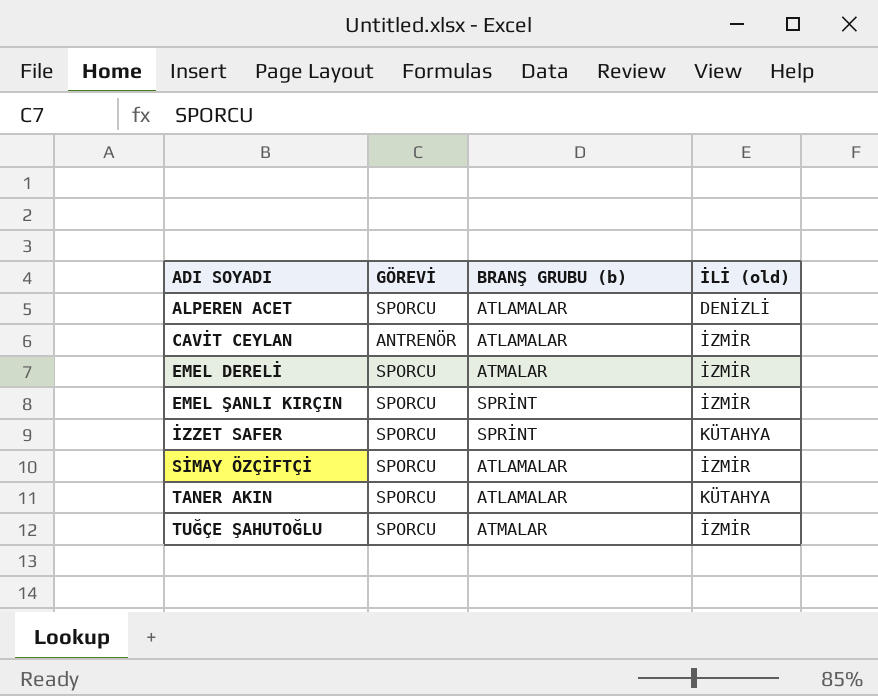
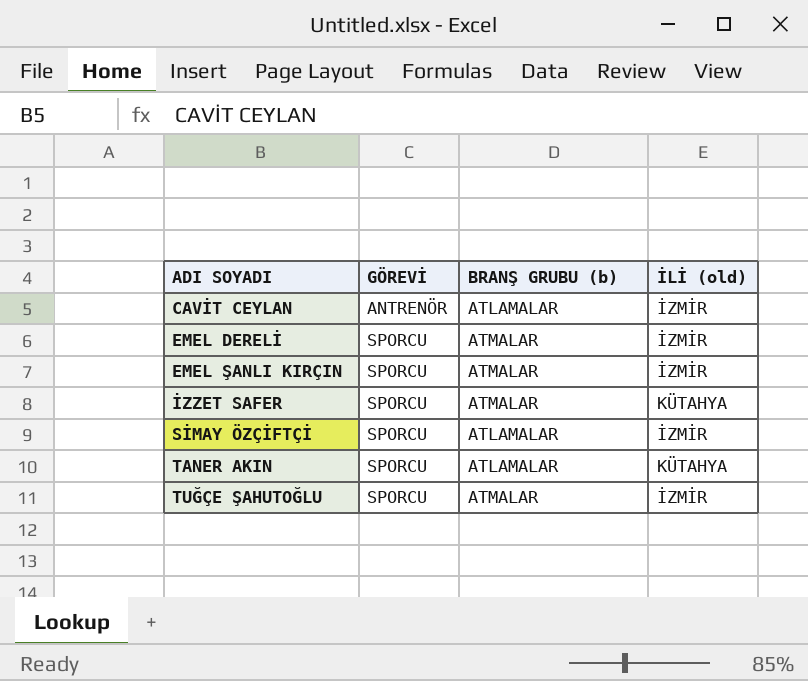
row ALPEREN ACET: SPORCU | ATLAMALAR | DENİZLİ -> none
EMEL ŞANLI KIRÇIN | BRANŞ GRUBU (b): SPRİNT -> ATMALAR
İZZET SAFER | BRANŞ GRUBU (b): SPRİNT -> ATMALAR

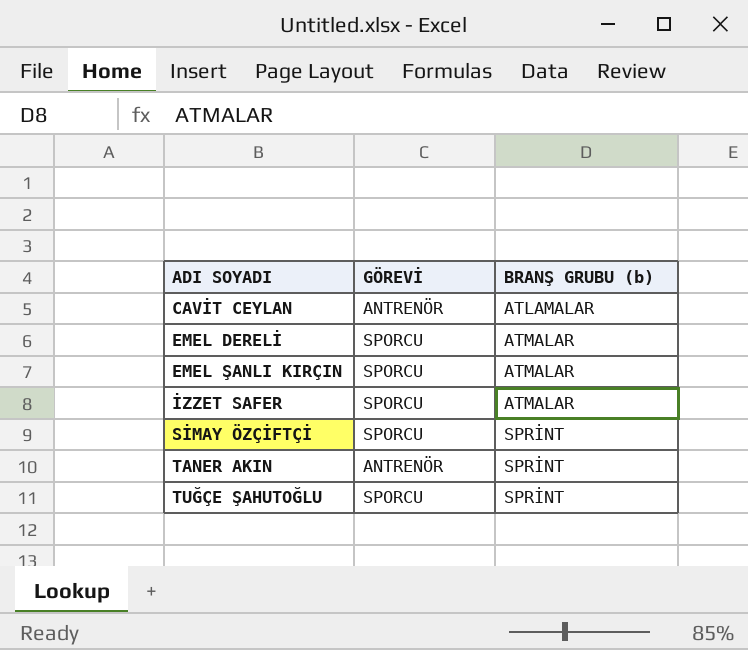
column İLİ (old) | position: 4 -> none
SİMAY ÖZÇİFTÇİ | BRANŞ GRUBU (b): ATLAMALAR -> SPRİNT
TANER AKIN | GÖREVİ: SPORCU -> ANTRENÖR
TANER AKIN | BRANŞ GRUBU (b): ATLAMALAR -> SPRİNT
TUĞÇE ŞAHUTOĞLU | BRANŞ GRUBU (b): ATMALAR -> SPRİNT

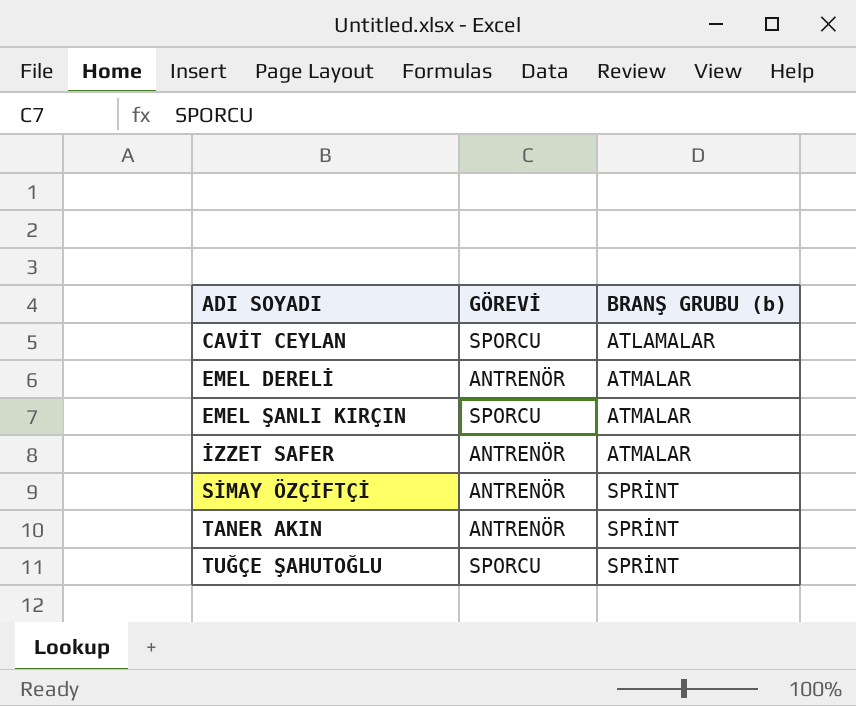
CAVİT CEYLAN | GÖREVİ: ANTRENÖR -> SPORCU
EMEL DERELİ | GÖREVİ: SPORCU -> ANTRENÖR
İZZET SAFER | GÖREVİ: SPORCU -> ANTRENÖR
SİMAY ÖZÇİFTÇİ | GÖREVİ: SPORCU -> ANTRENÖR

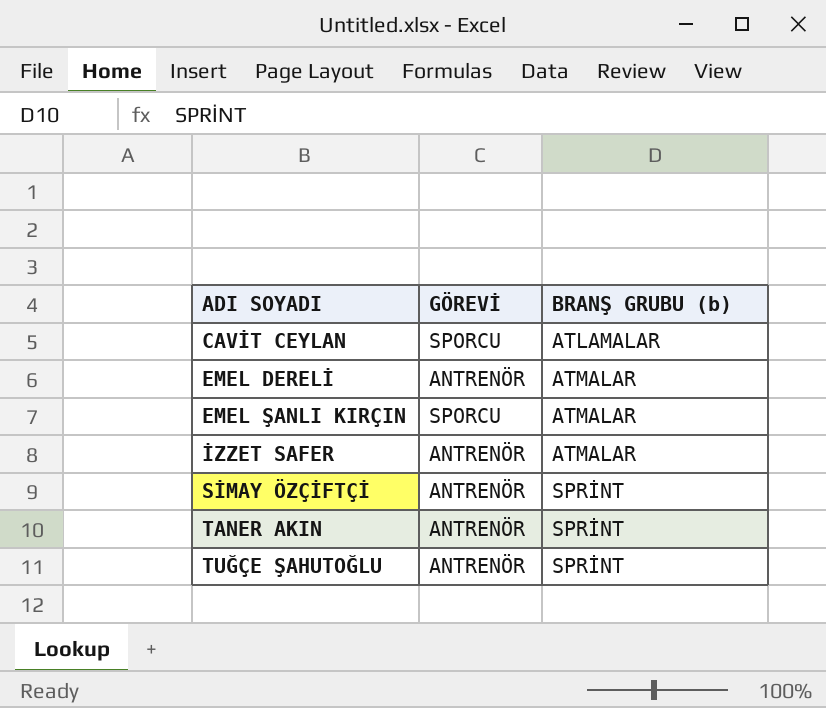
TUĞÇE ŞAHUTOĞLU | GÖREVİ: SPORCU -> ANTRENÖR

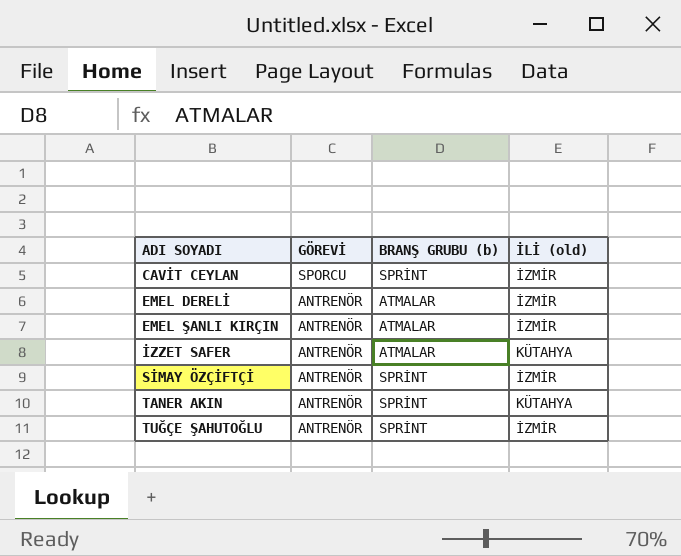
column İLİ (old) | position: none -> 4
CAVİT CEYLAN | BRANŞ GRUBU (b): ATLAMALAR -> SPRİNT
EMEL ŞANLI KIRÇIN | GÖREVİ: SPORCU -> ANTRENÖR

